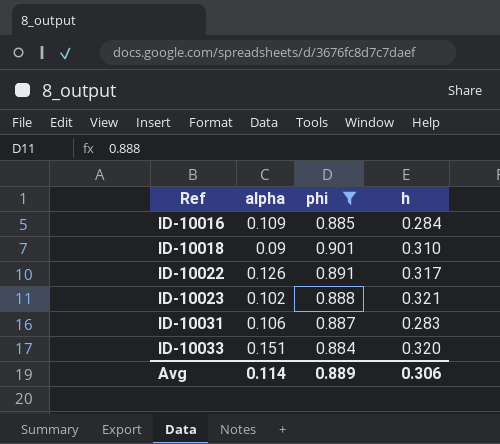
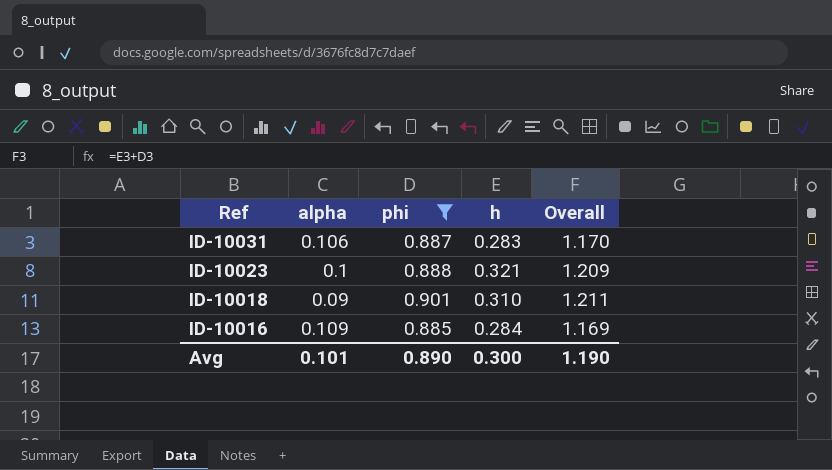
row order: Ref ascending -> Ref descending
column Overall | formula: none -> [phi] + [h]
row ID-10022: 0.126 | 0.891 | 0.317 -> none
row ID-10033: 0.151 | 0.884 | 0.320 -> none
ID-10023 | alpha: 0.102 -> 0.1
Avg | alpha: 0.114 -> 0.101
Avg | phi: 0.889 -> 0.890
Avg | h: 0.306 -> 0.300

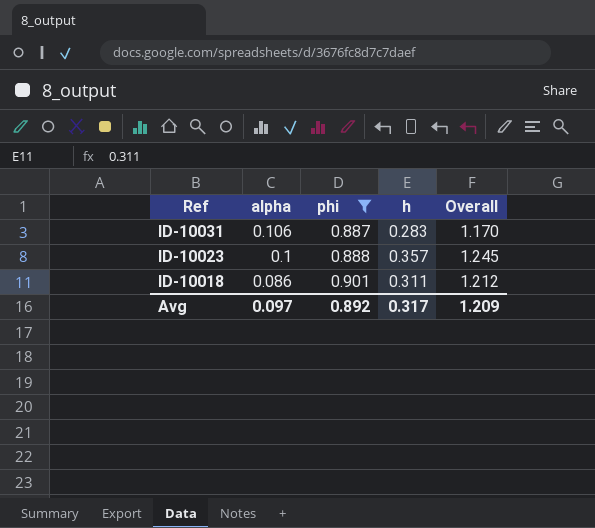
row ID-10016: 0.109 | 0.885 | 0.284 | 1.169 -> none
ID-10023 | h: 0.321 -> 0.357
ID-10023 | Overall: 1.209 -> 1.245
ID-10018 | alpha: 0.09 -> 0.086
ID-10018 | h: 0.310 -> 0.311
ID-10018 | Overall: 1.211 -> 1.212
Avg | alpha: 0.101 -> 0.097
Avg | phi: 0.890 -> 0.892
Avg | h: 0.300 -> 0.317
Avg | Overall: 1.190 -> 1.209

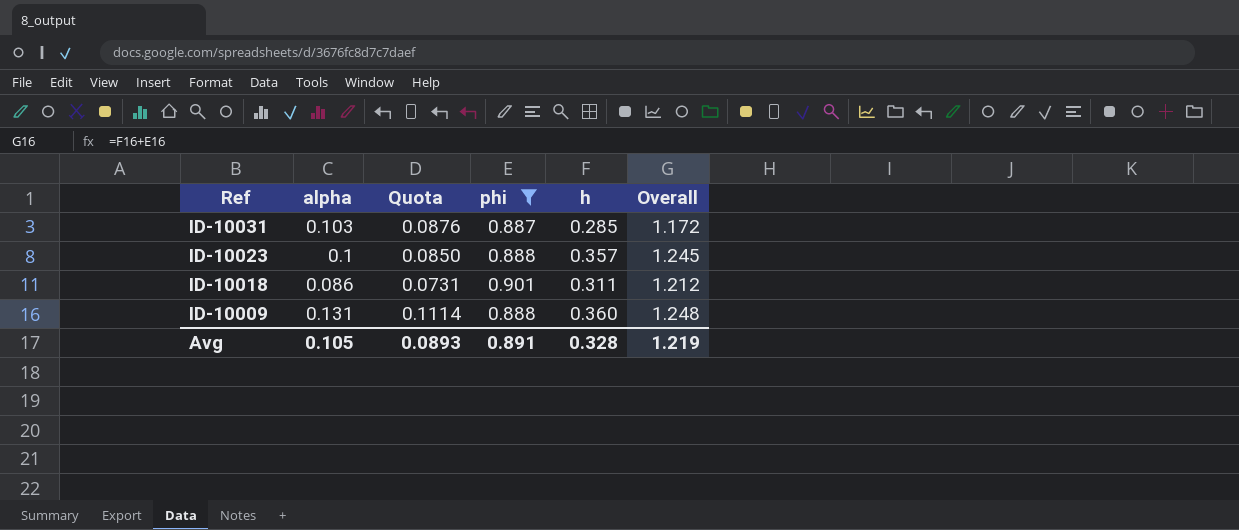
column Quota | formula: none -> [alpha] * 0.85
ID-10031 | alpha: 0.106 -> 0.103
ID-10031 | h: 0.283 -> 0.285
ID-10031 | Overall: 1.170 -> 1.172
row ID-10009: none -> 0.131 | 0.1114 | 0.888 | 0.360 | 1.248
Avg | alpha: 0.097 -> 0.105
Avg | phi: 0.892 -> 0.891
Avg | h: 0.317 -> 0.328
Avg | Overall: 1.209 -> 1.219

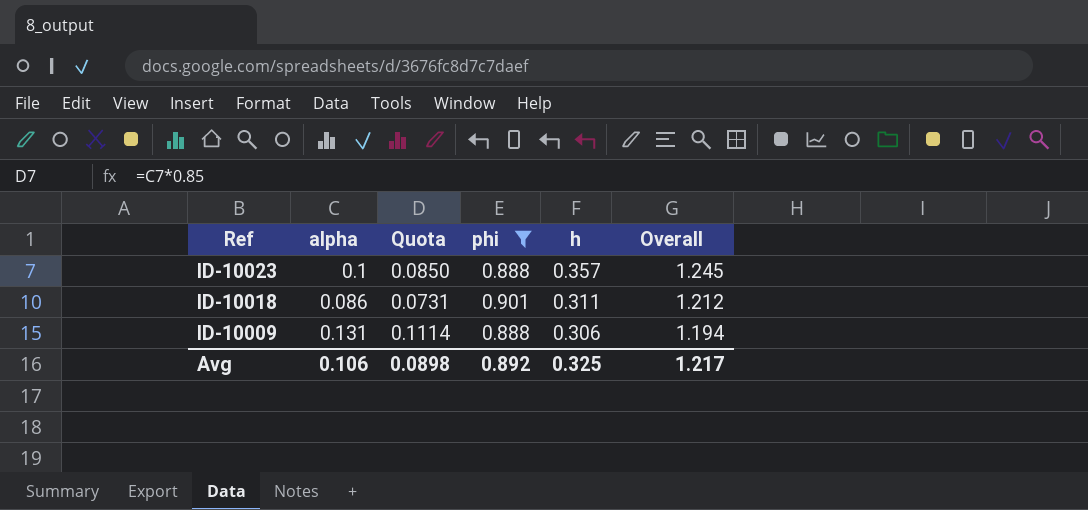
row ID-10031: 0.103 | 0.0876 | 0.887 | 0.285 | 1.172 -> none
ID-10009 | h: 0.360 -> 0.306
ID-10009 | Overall: 1.248 -> 1.194
Avg | alpha: 0.105 -> 0.106
Avg | Quota: 0.0893 -> 0.0898
Avg | phi: 0.891 -> 0.892
Avg | h: 0.328 -> 0.325
Avg | Overall: 1.219 -> 1.217

